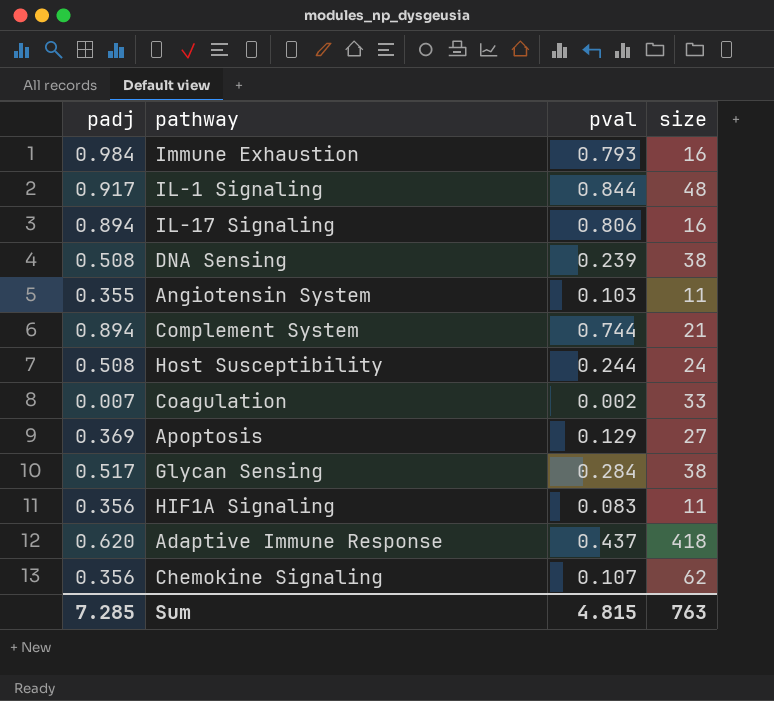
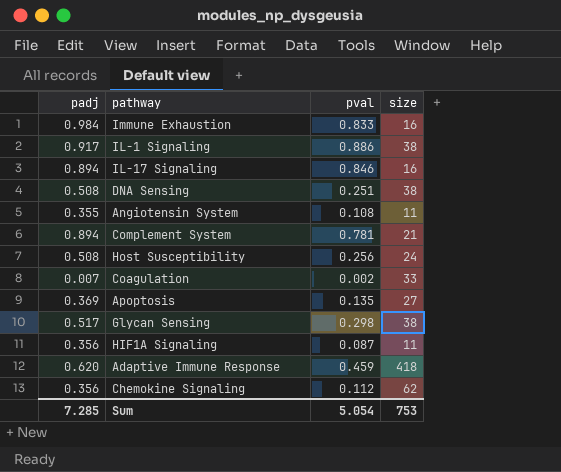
Immune Exhaustion | pval: 0.793 -> 0.833
IL-1 Signaling | pval: 0.844 -> 0.886
IL-1 Signaling | size: 48 -> 38
IL-17 Signaling | pval: 0.806 -> 0.846
DNA Sensing | pval: 0.239 -> 0.251
Angiotensin System | pval: 0.103 -> 0.108
Complement System | pval: 0.744 -> 0.781
Host Susceptibility | pval: 0.244 -> 0.256
Apoptosis | pval: 0.129 -> 0.135
Glycan Sensing | pval: 0.284 -> 0.298
HIF1A Signaling | pval: 0.083 -> 0.087
Adaptive Immune Response | pval: 0.437 -> 0.459
Chemokine Signaling | pval: 0.107 -> 0.112
Sum | pval: 4.815 -> 5.054
Sum | size: 763 -> 753

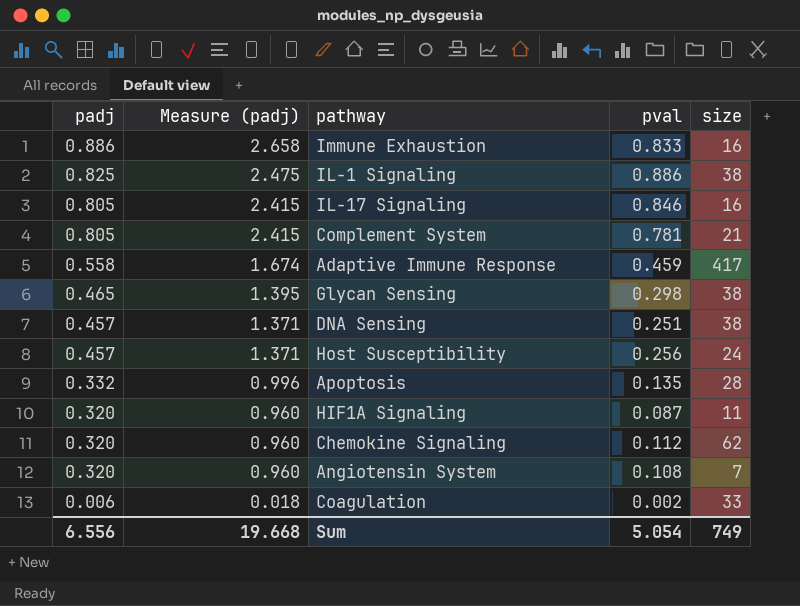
row order: none -> padj descending
column Measure (padj) | formula: none -> [padj] * 3
Immune Exhaustion | padj: 0.984 -> 0.886
IL-1 Signaling | padj: 0.917 -> 0.825
IL-17 Signaling | padj: 0.894 -> 0.805
Complement System | padj: 0.894 -> 0.805
Adaptive Immune Response | padj: 0.620 -> 0.558
Adaptive Immune Response | size: 418 -> 417
Glycan Sensing | padj: 0.517 -> 0.465
DNA Sensing | padj: 0.508 -> 0.457
Host Susceptibility | padj: 0.508 -> 0.457
Apoptosis | padj: 0.369 -> 0.332
Apoptosis | size: 27 -> 28
HIF1A Signaling | padj: 0.356 -> 0.320
Chemokine Signaling | padj: 0.356 -> 0.320
Angiotensin System | padj: 0.355 -> 0.320
Angiotensin System | size: 11 -> 7
Coagulation | padj: 0.007 -> 0.006
Sum | padj: 7.285 -> 6.556
Sum | size: 753 -> 749

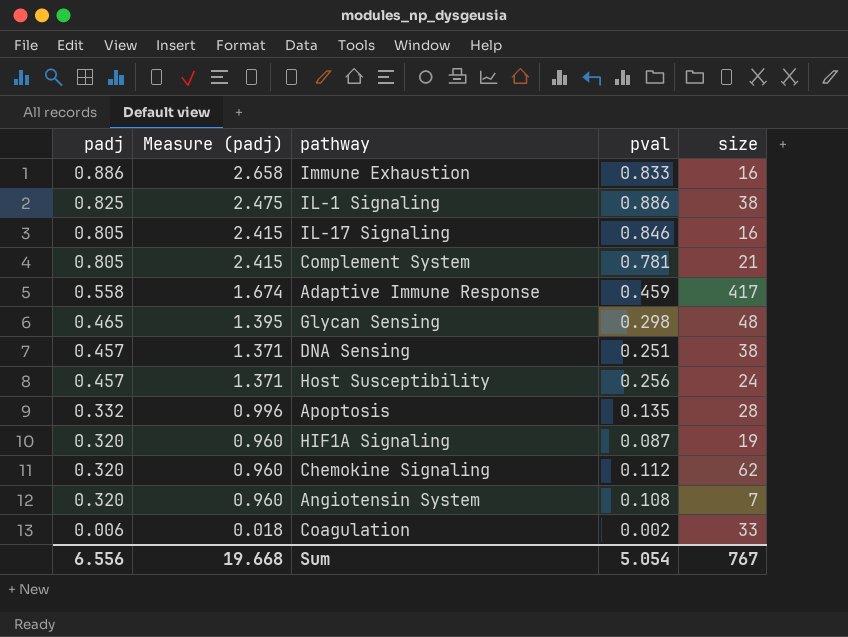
Glycan Sensing | size: 38 -> 48
HIF1A Signaling | size: 11 -> 19
Sum | size: 749 -> 767

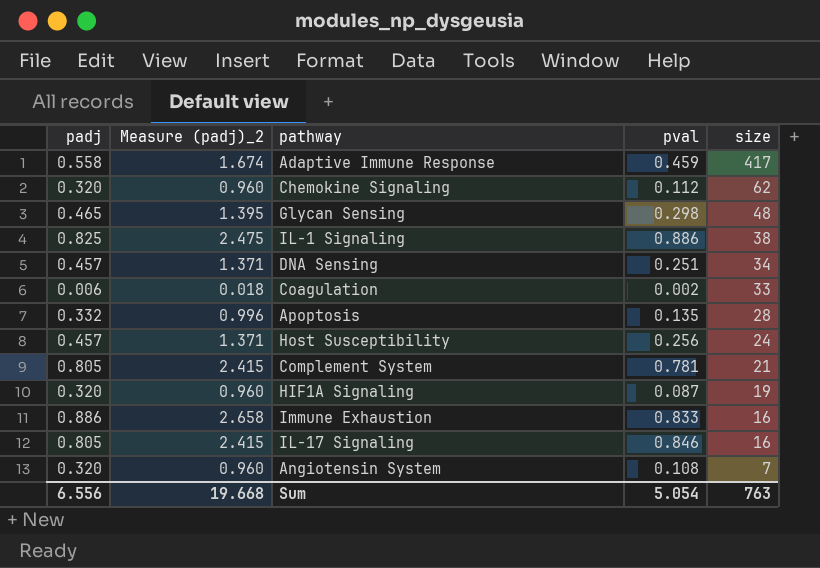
row order: padj descending -> size descending
column name: Measure (padj) -> Measure (padj)_2
DNA Sensing | size: 38 -> 34
Sum | size: 767 -> 763

